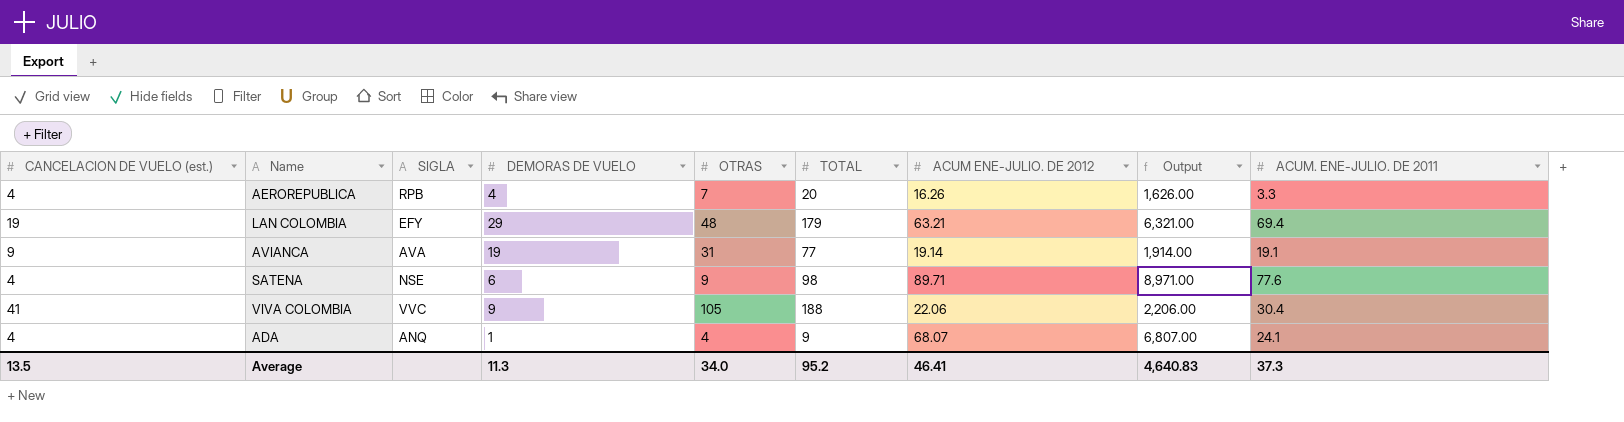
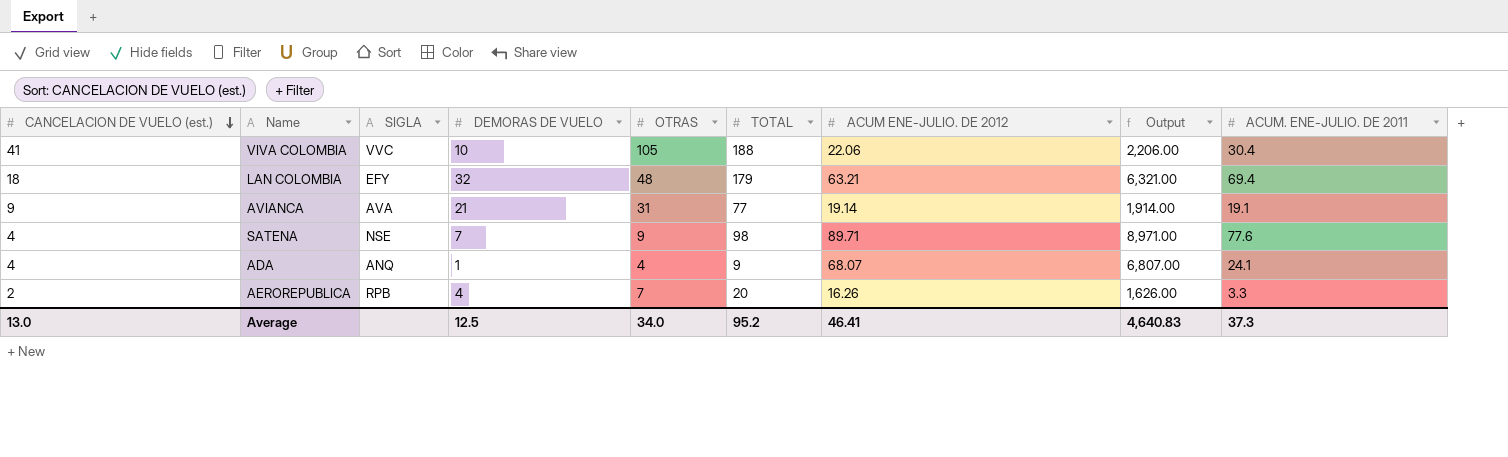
row order: none -> CANCELACION DE VUELO (est.) descending
VIVA COLOMBIA | DEMORAS DE VUELO: 9 -> 10
LAN COLOMBIA | CANCELACION DE VUELO (est.): 19 -> 18
LAN COLOMBIA | DEMORAS DE VUELO: 29 -> 32
AVIANCA | DEMORAS DE VUELO: 19 -> 21
SATENA | DEMORAS DE VUELO: 6 -> 7
AEROREPUBLICA | CANCELACION DE VUELO (est.): 4 -> 2
Average | CANCELACION DE VUELO (est.): 13.5 -> 13.0
Average | DEMORAS DE VUELO: 11.3 -> 12.5

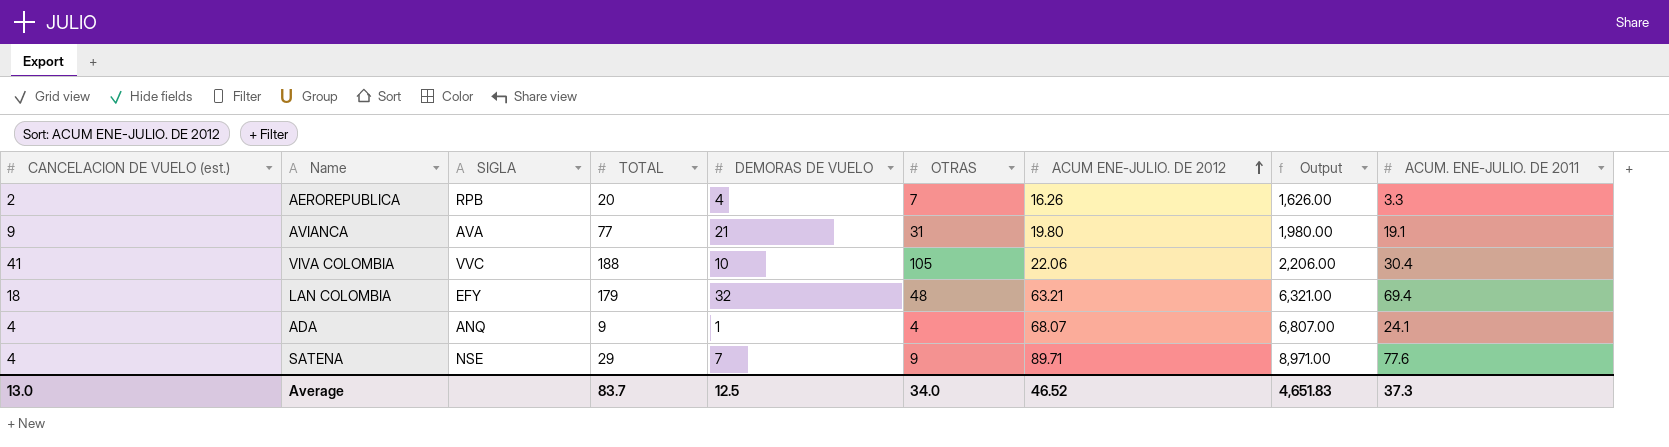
row order: CANCELACION DE VUELO (est.) descending -> ACUM ENE-JULIO. DE 2012 ascending
column TOTAL | position: 6 -> 4
AVIANCA | ACUM ENE-JULIO. DE 2012: 19.14 -> 19.80
AVIANCA | Output: 1,914.00 -> 1,980.00
SATENA | TOTAL: 98 -> 29
Average | TOTAL: 95.2 -> 83.7
Average | ACUM ENE-JULIO. DE 2012: 46.41 -> 46.52
Average | Output: 4,640.83 -> 4,651.83

